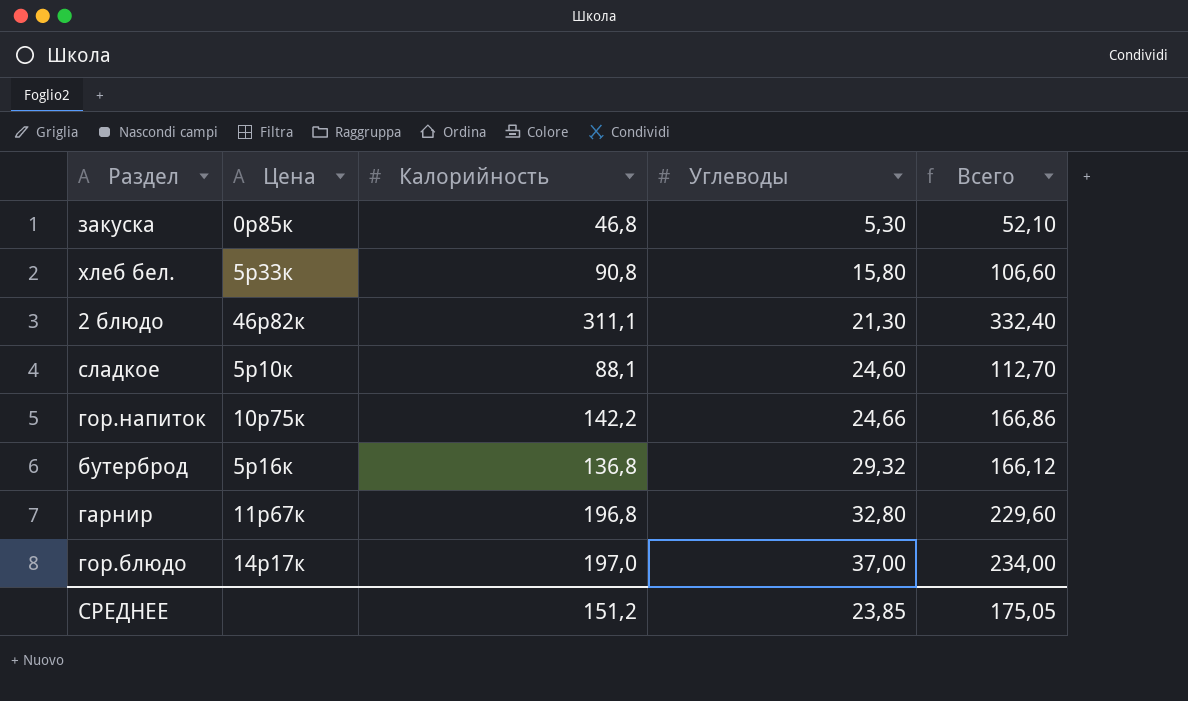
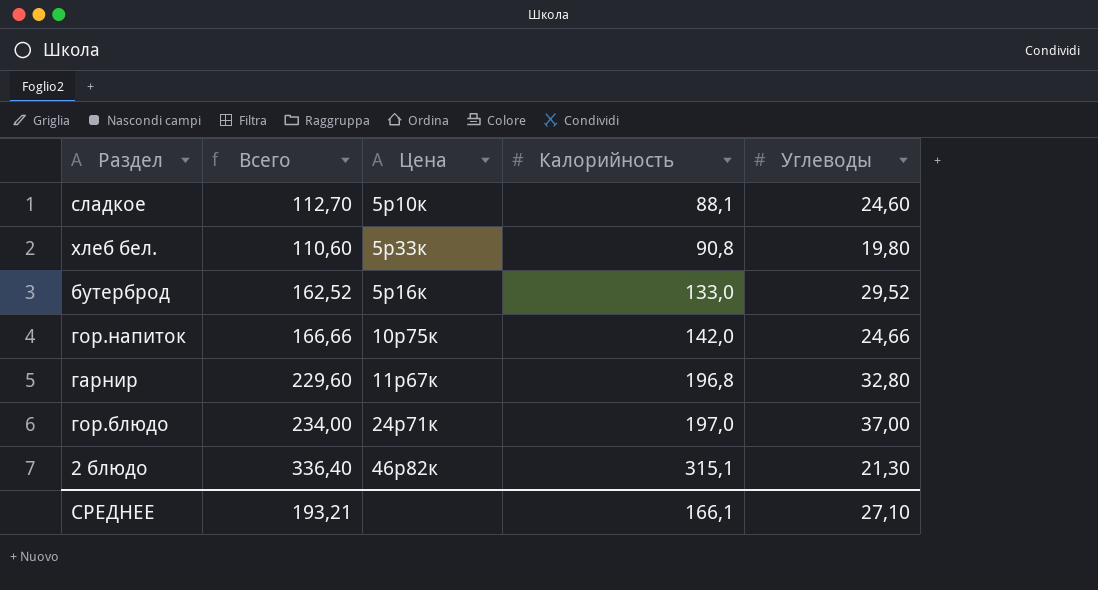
row order: Углеводы ascending -> Калорийность ascending
column Всего | position: 5 -> 2
row закуска: 0р85к | 46,8 | 5,30 | 52,10 -> none
хлеб бел. | Всего: 106,60 -> 110,60
хлеб бел. | Углеводы: 15,80 -> 19,80
бутерброд | Всего: 166,12 -> 162,52
бутерброд | Калорийность: 136,8 -> 133,0
бутерброд | Углеводы: 29,32 -> 29,52
гор.напиток | Всего: 166,86 -> 166,66
гор.напиток | Калорийность: 142,2 -> 142,0
гор.блюдо | Цена: 14р17к -> 24р71к
2 блюдо | Всего: 332,40 -> 336,40
2 блюдо | Калорийность: 311,1 -> 315,1
СРЕДНЕЕ | Всего: 175,05 -> 193,21
СРЕДНЕЕ | Калорийность: 151,2 -> 166,1
СРЕДНЕЕ | Углеводы: 23,85 -> 27,10

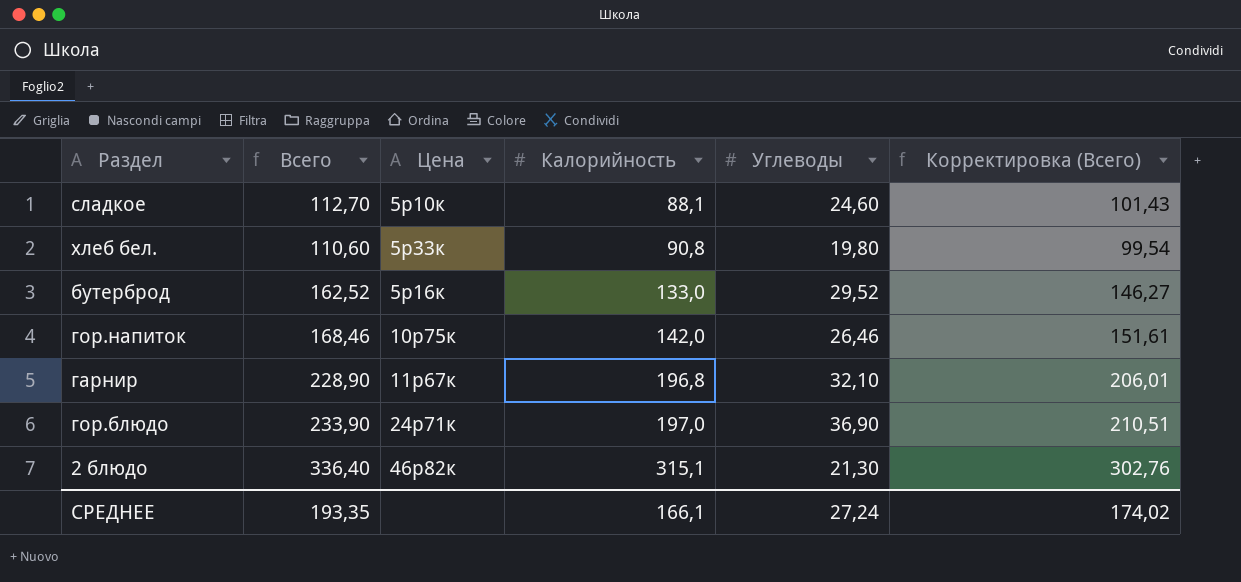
column Корректировка (Всего) | formula: none -> [Всего] * 0,9
гор.напиток | Всего: 166,66 -> 168,46
гор.напиток | Углеводы: 24,66 -> 26,46
гарнир | Всего: 229,60 -> 228,90
гарнир | Углеводы: 32,80 -> 32,10
гор.блюдо | Всего: 234,00 -> 233,90
гор.блюдо | Углеводы: 37,00 -> 36,90
СРЕДНЕЕ | Всего: 193,21 -> 193,35
СРЕДНЕЕ | Углеводы: 27,10 -> 27,24

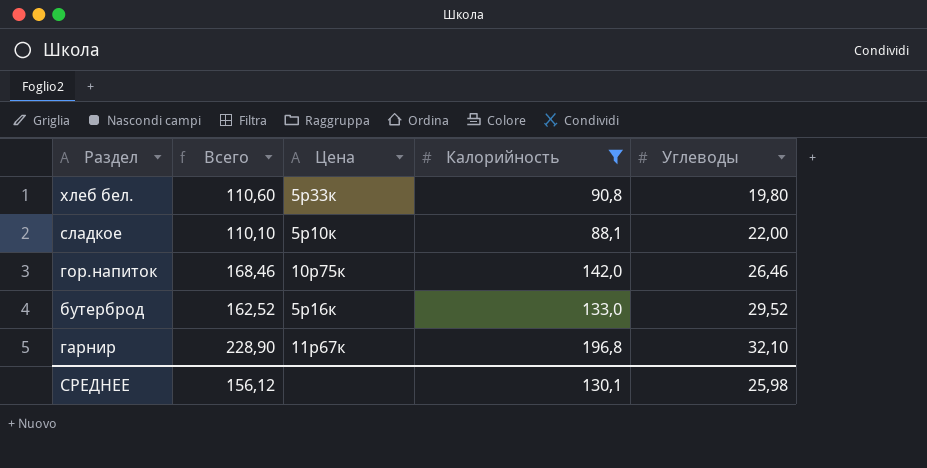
filter: none -> Калорийность <= 196,8
row order: Калорийность ascending -> Углеводы ascending
column Корректировка (Всего) | formula: [Всего] * 0,9 -> none
сладкое | Всего: 112,70 -> 110,10
сладкое | Углеводы: 24,60 -> 22,00
СРЕДНЕЕ | Всего: 193,35 -> 156,12
СРЕДНЕЕ | Калорийность: 166,1 -> 130,1
СРЕДНЕЕ | Углеводы: 27,24 -> 25,98

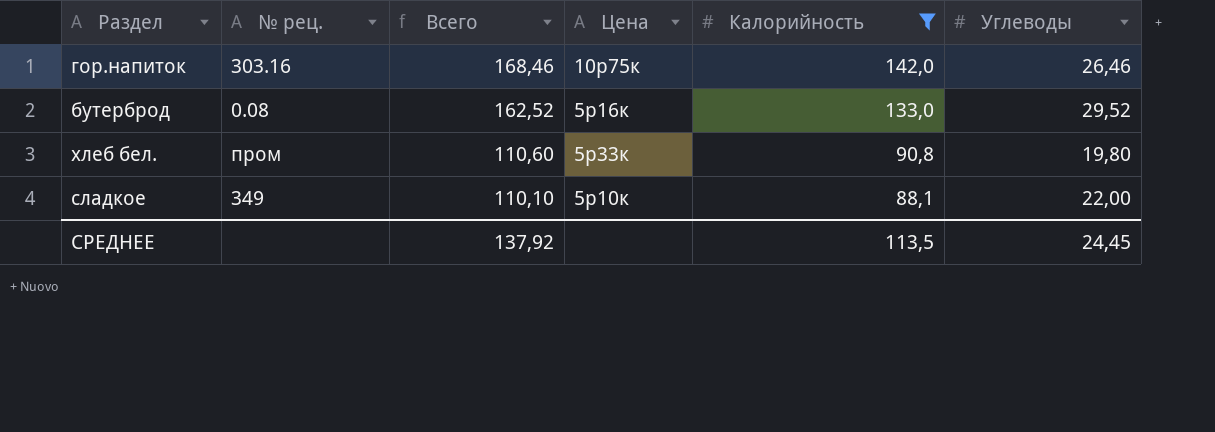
row order: Углеводы ascending -> Всего descending
column № рец. | position: none -> 2
row гарнир: 228,90 | 11р67к | 196,8 | 32,10 -> none
СРЕДНЕЕ | Всего: 156,12 -> 137,92
СРЕДНЕЕ | Калорийность: 130,1 -> 113,5
СРЕДНЕЕ | Углеводы: 25,98 -> 24,45

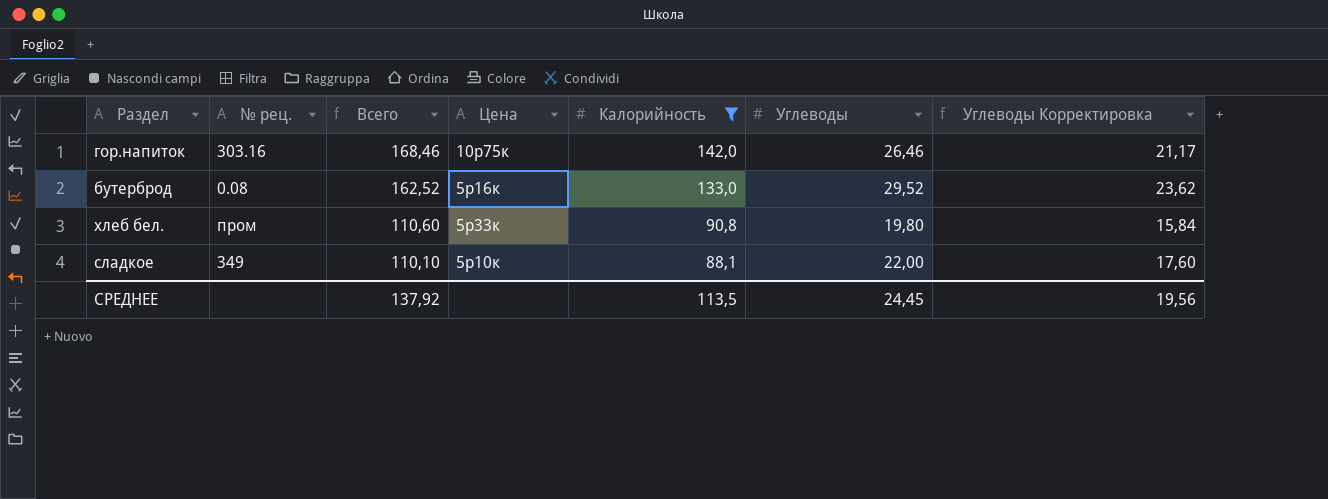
column Углеводы Корректировка | formula: none -> [Углеводы] * 0,8

